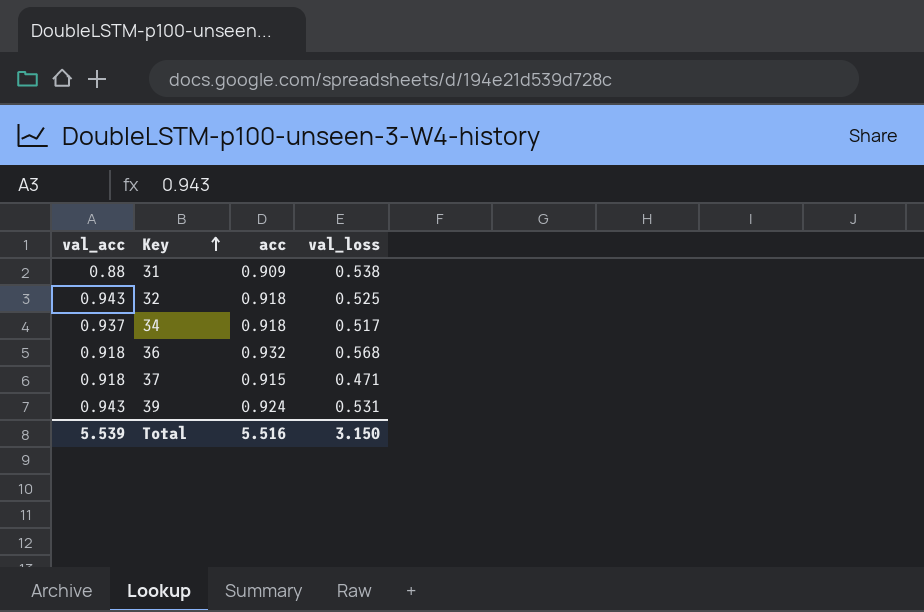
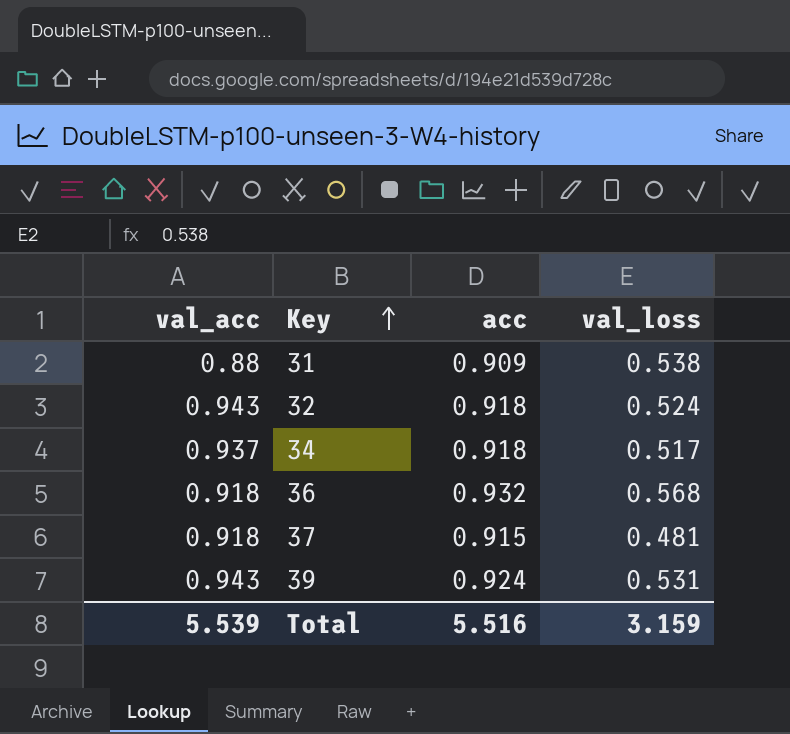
32 | val_loss: 0.525 -> 0.524
37 | val_loss: 0.471 -> 0.481
Total | val_loss: 3.150 -> 3.159

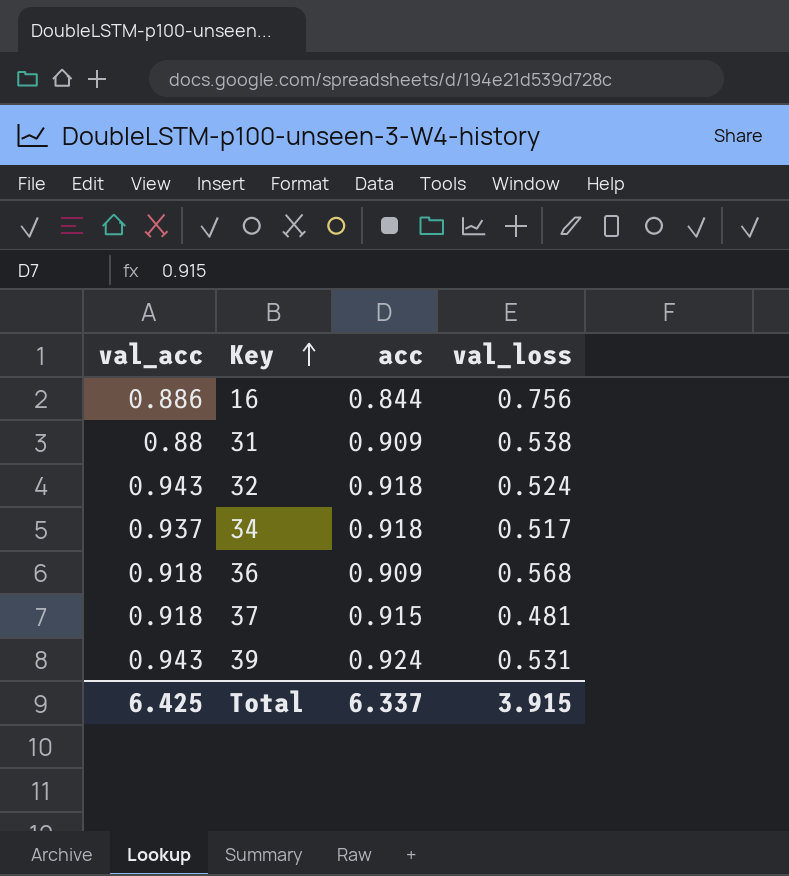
row 16: none -> 0.886 | 0.844 | 0.756
36 | acc: 0.932 -> 0.909
Total | val_acc: 5.539 -> 6.425
Total | acc: 5.516 -> 6.337
Total | val_loss: 3.159 -> 3.915

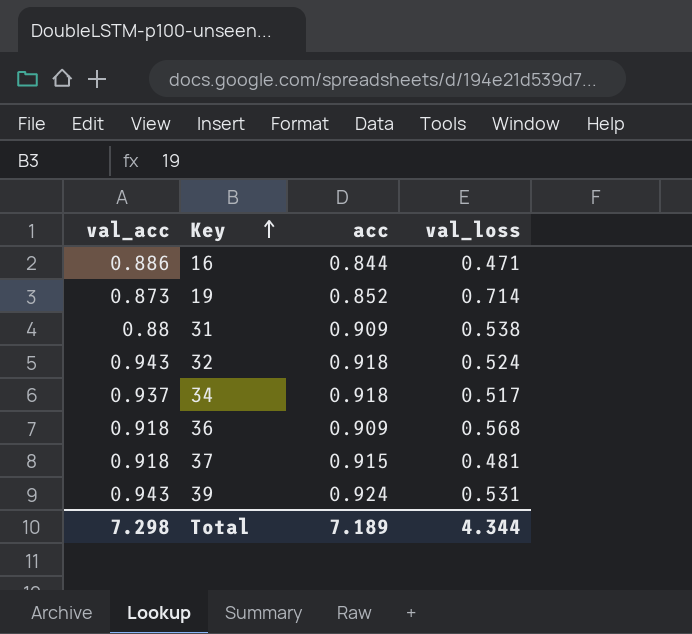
16 | val_loss: 0.756 -> 0.471
row 19: none -> 0.873 | 0.852 | 0.714
Total | val_acc: 6.425 -> 7.298
Total | acc: 6.337 -> 7.189
Total | val_loss: 3.915 -> 4.344

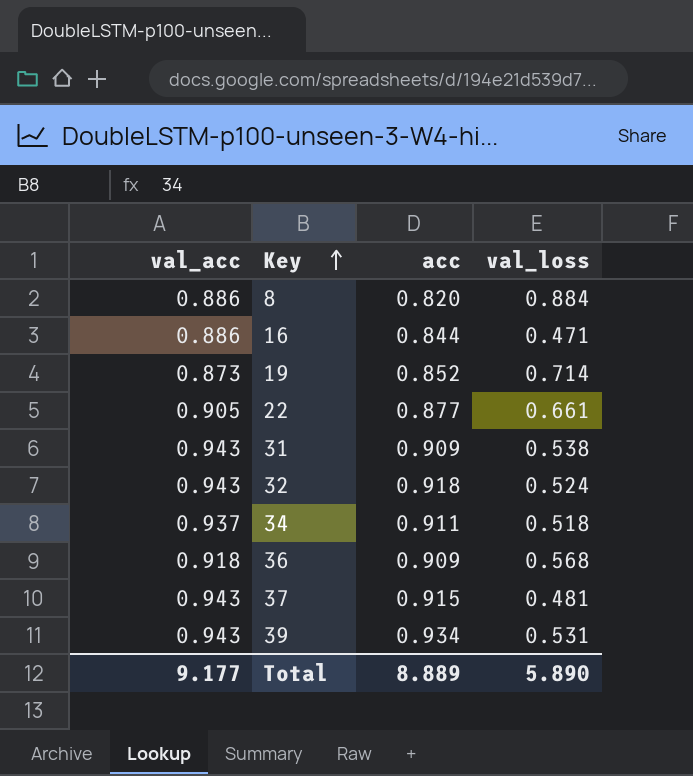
row 8: none -> 0.886 | 0.820 | 0.884
row 22: none -> 0.905 | 0.877 | 0.661
31 | val_acc: 0.88 -> 0.943
34 | acc: 0.918 -> 0.911
34 | val_loss: 0.517 -> 0.518
37 | val_acc: 0.918 -> 0.943
39 | acc: 0.924 -> 0.934
Total | val_acc: 7.298 -> 9.177
Total | acc: 7.189 -> 8.889
Total | val_loss: 4.344 -> 5.890

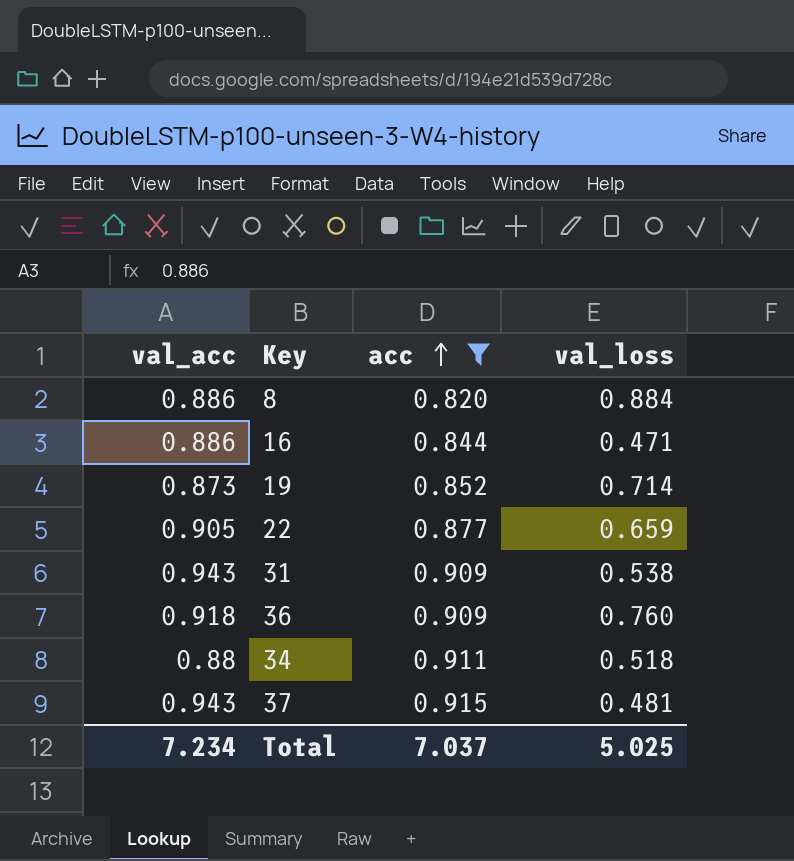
filter: none -> acc <= 0.915
row order: Key ascending -> acc ascending
22 | val_loss: 0.661 -> 0.659
36 | val_loss: 0.568 -> 0.760
34 | val_acc: 0.937 -> 0.88
Total | val_acc: 9.177 -> 7.234
Total | acc: 8.889 -> 7.037
Total | val_loss: 5.890 -> 5.025

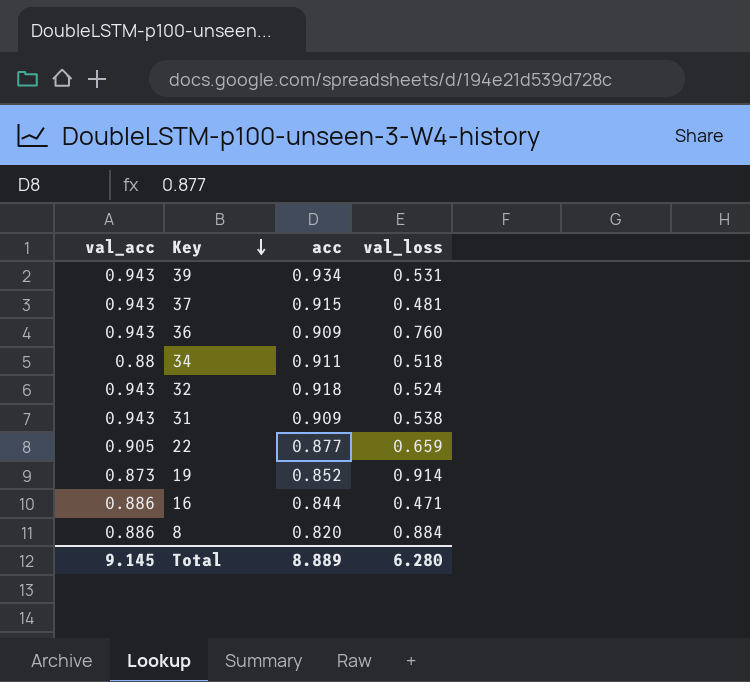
filter: acc <= 0.915 -> none
row order: acc ascending -> Key descending
36 | val_acc: 0.918 -> 0.943
19 | val_loss: 0.714 -> 0.914
Total | val_acc: 7.234 -> 9.145
Total | acc: 7.037 -> 8.889
Total | val_loss: 5.025 -> 6.280

